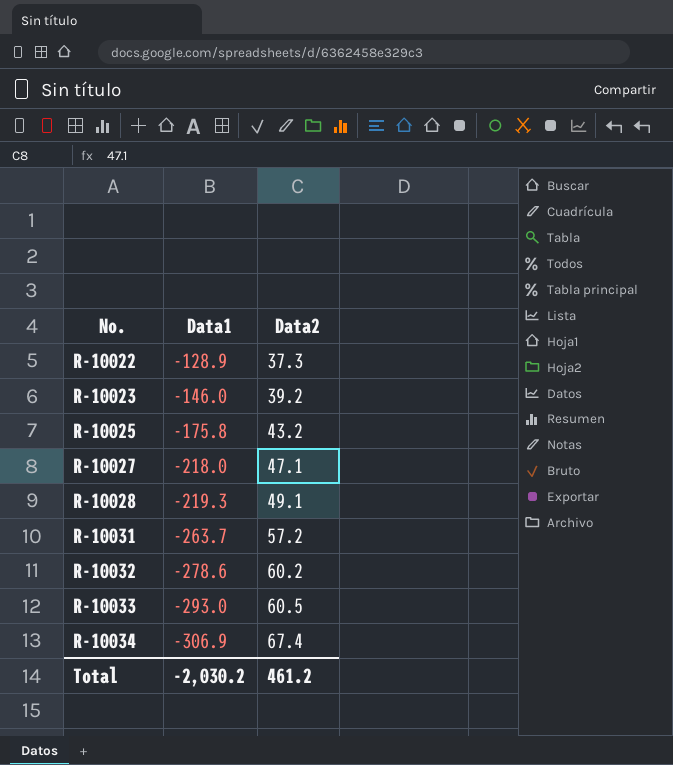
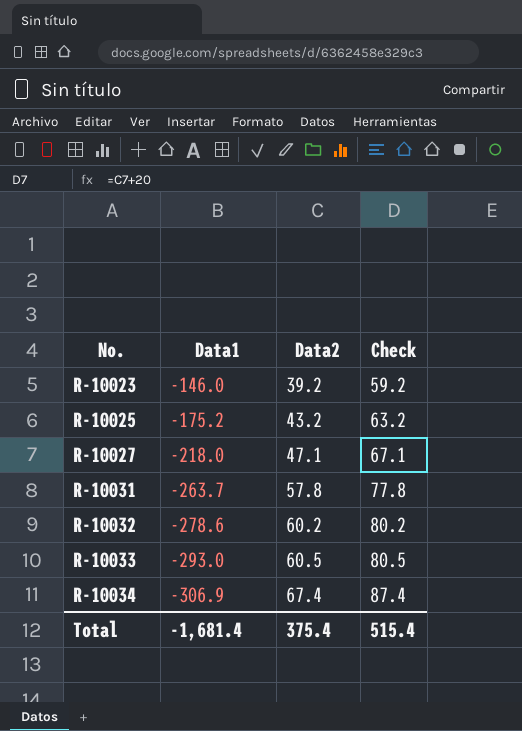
column Check | formula: none -> [Data2] + 20
row R-10022: -128.9 | 37.3 -> none
row R-10028: -219.3 | 49.1 -> none
R-10025 | Data1: -175.8 -> -175.2
R-10031 | Data2: 57.2 -> 57.8
Total | Data1: -2,030.2 -> -1,681.4
Total | Data2: 461.2 -> 375.4

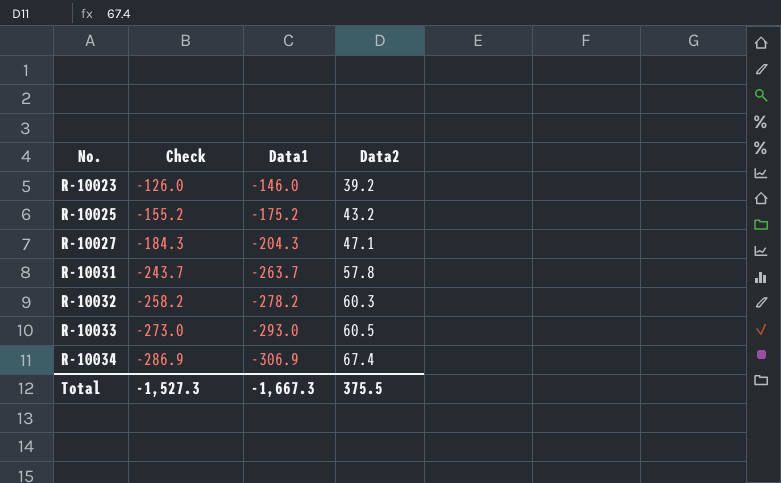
column Check | formula: [Data2] + 20 -> [Data1] + 20
column Check | position: 4 -> 2
R-10027 | Data1: -218.0 -> -204.3
R-10032 | Data1: -278.6 -> -278.2
R-10032 | Data2: 60.2 -> 60.3
Total | Check: 515.4 -> -1,527.3
Total | Data1: -1,681.4 -> -1,667.3
Total | Data2: 375.4 -> 375.5

